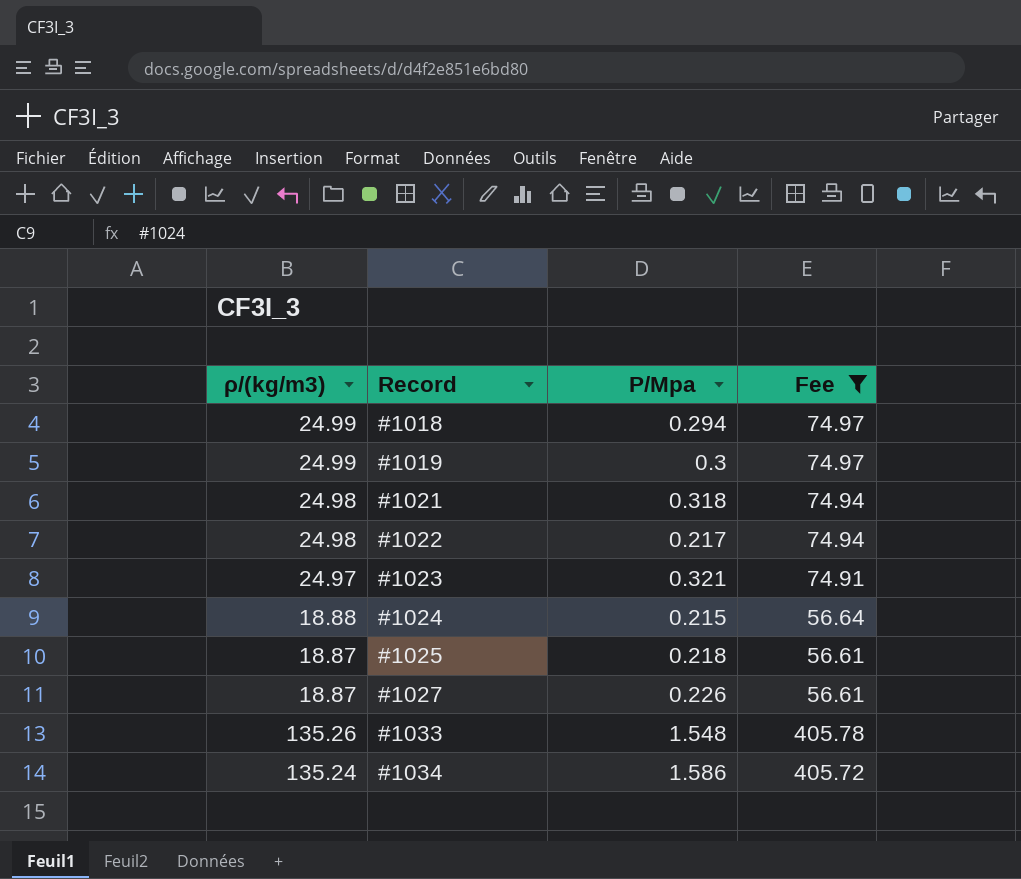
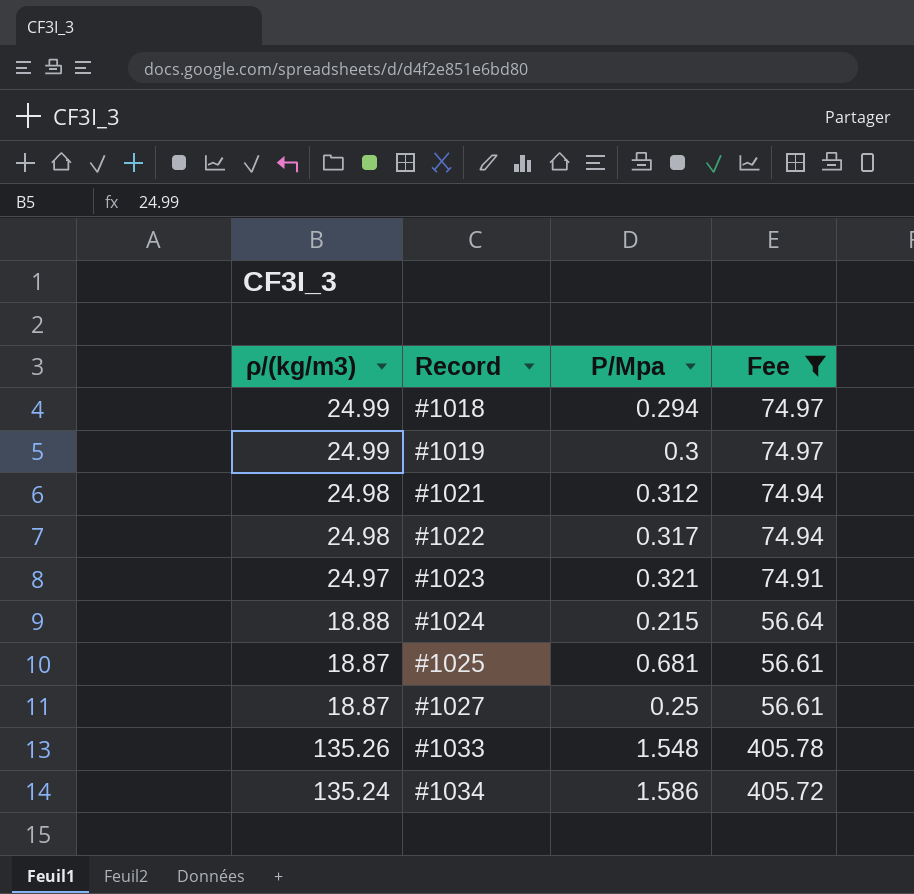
#1021 | P/Mpa: 0.318 -> 0.312
#1022 | P/Mpa: 0.217 -> 0.317
#1025 | P/Mpa: 0.218 -> 0.681
#1027 | P/Mpa: 0.226 -> 0.25

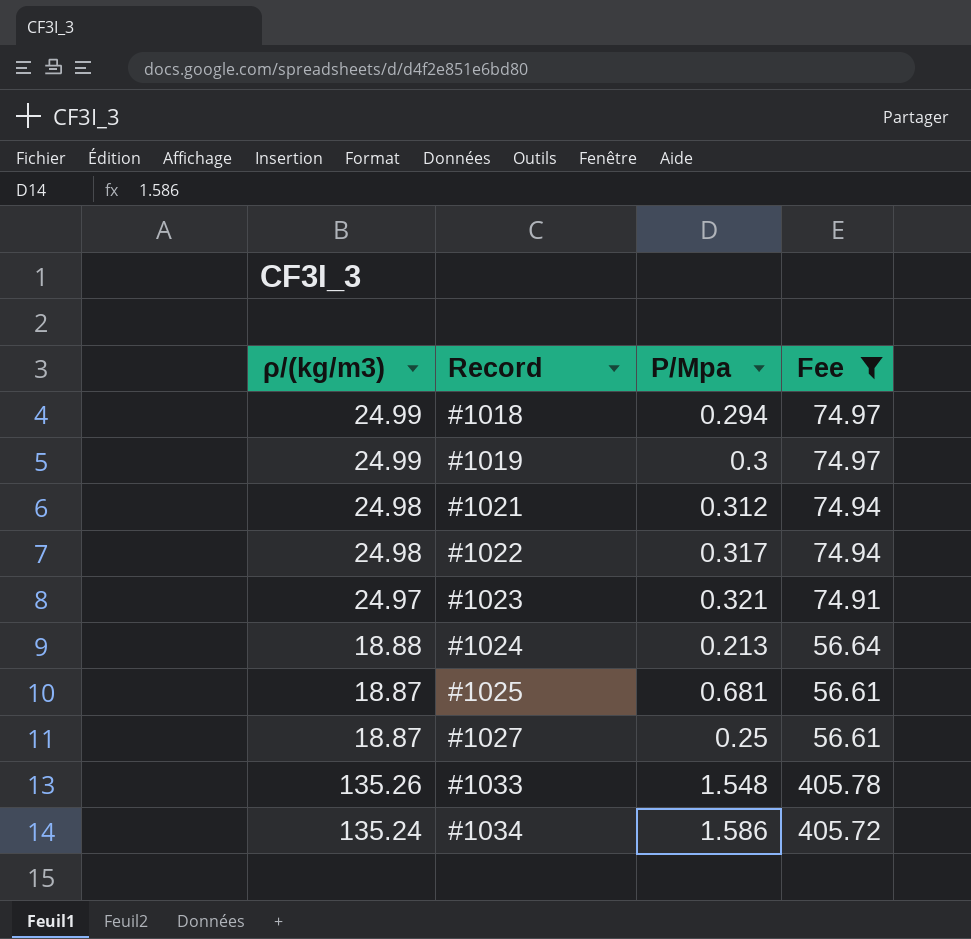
#1024 | P/Mpa: 0.215 -> 0.213

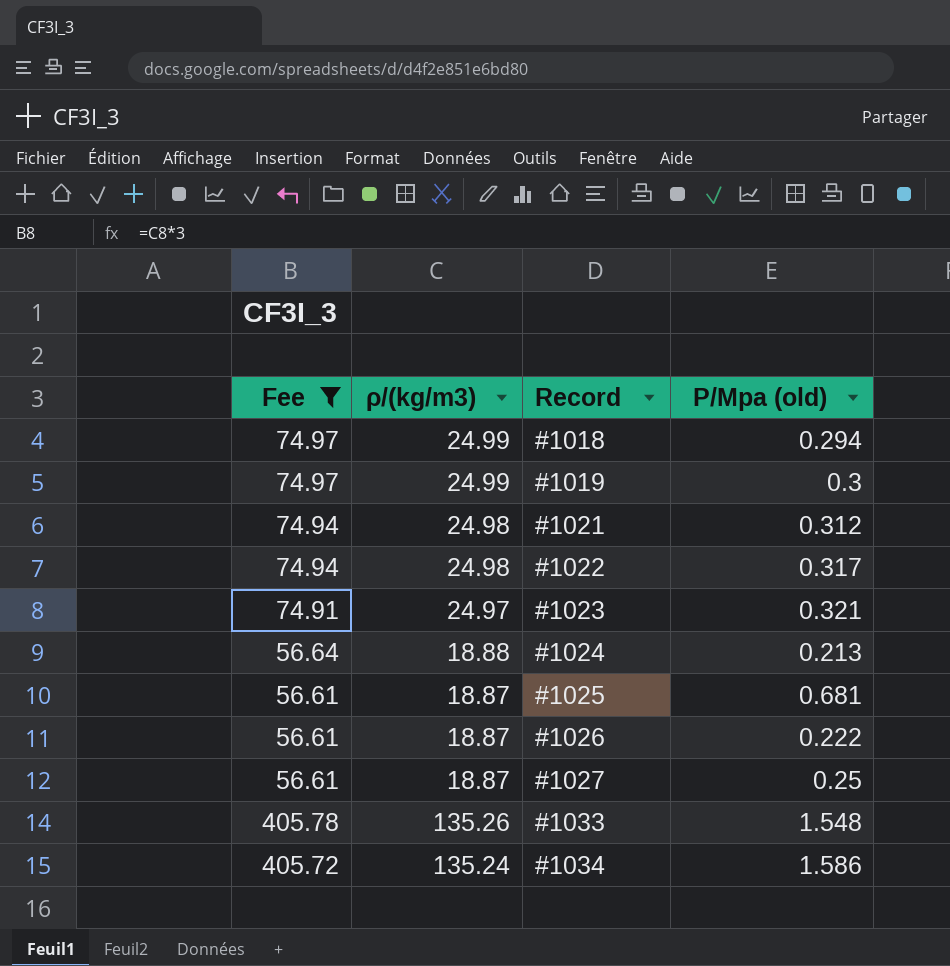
column Fee | position: 4 -> 1
column name: P/Mpa -> P/Mpa (old)
row #1026: none -> 56.61 | 18.87 | 0.222

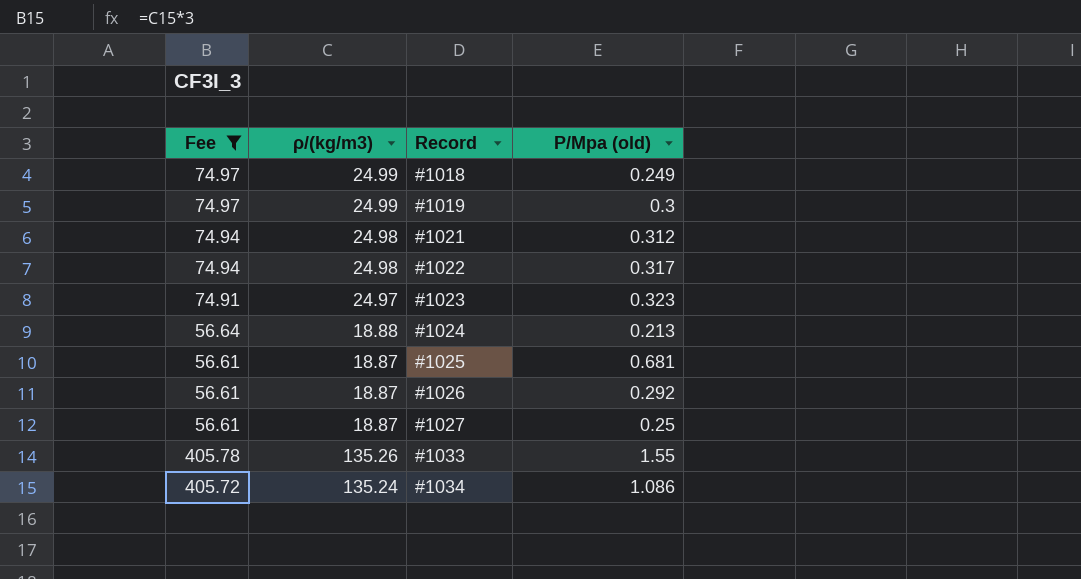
#1018 | P/Mpa (old): 0.294 -> 0.249
#1023 | P/Mpa (old): 0.321 -> 0.323
#1026 | P/Mpa (old): 0.222 -> 0.292
#1033 | P/Mpa (old): 1.548 -> 1.55
#1034 | P/Mpa (old): 1.586 -> 1.086

